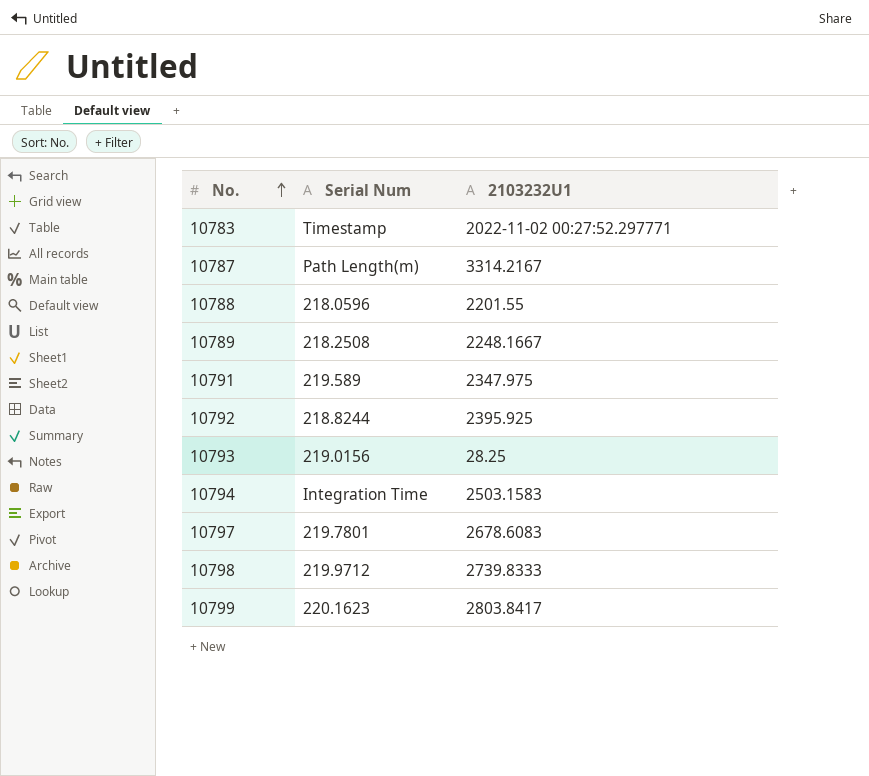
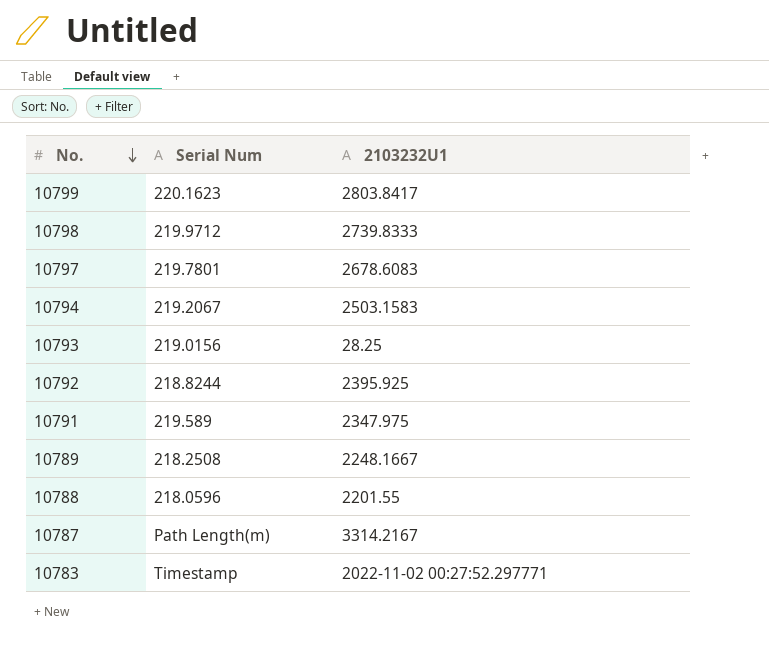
row order: No. ascending -> No. descending
10794 | Serial Num: Integration Time -> 219.2067

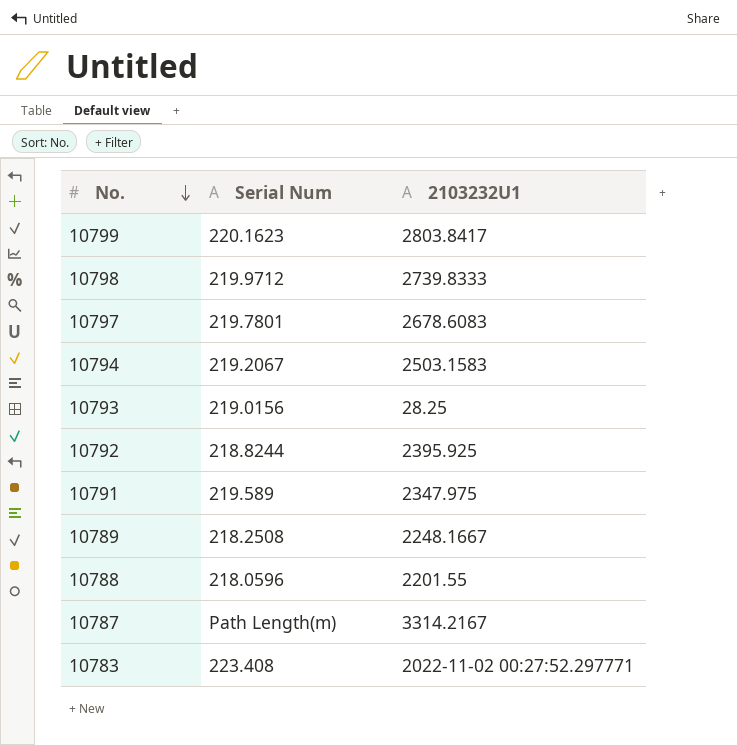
10783 | Serial Num: Timestamp -> 223.408

